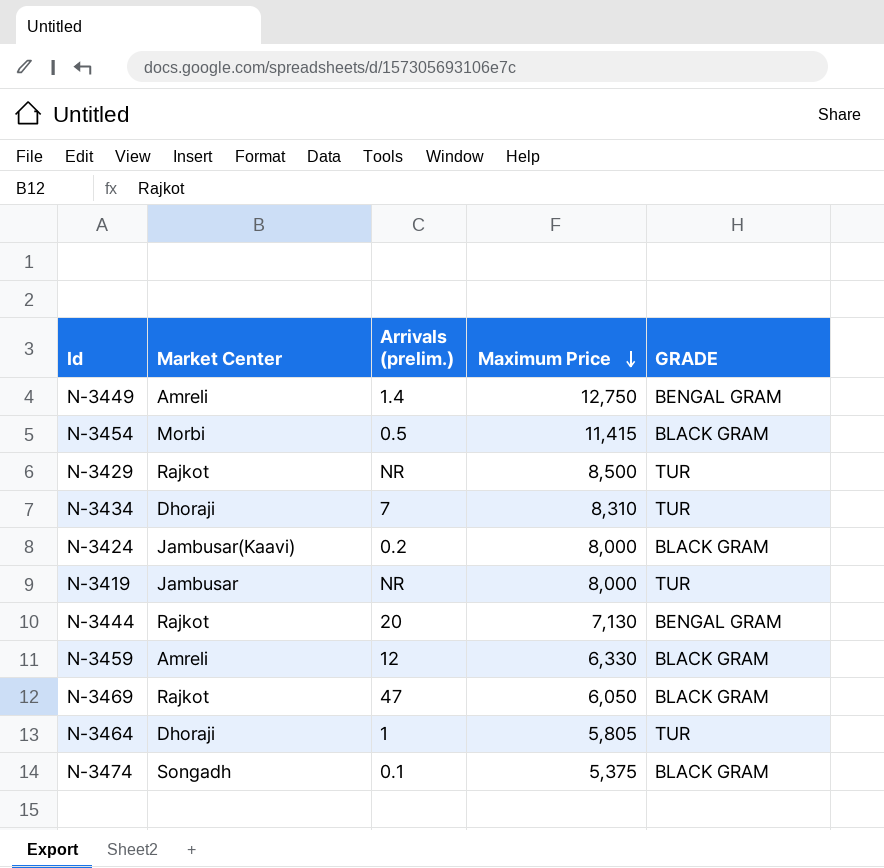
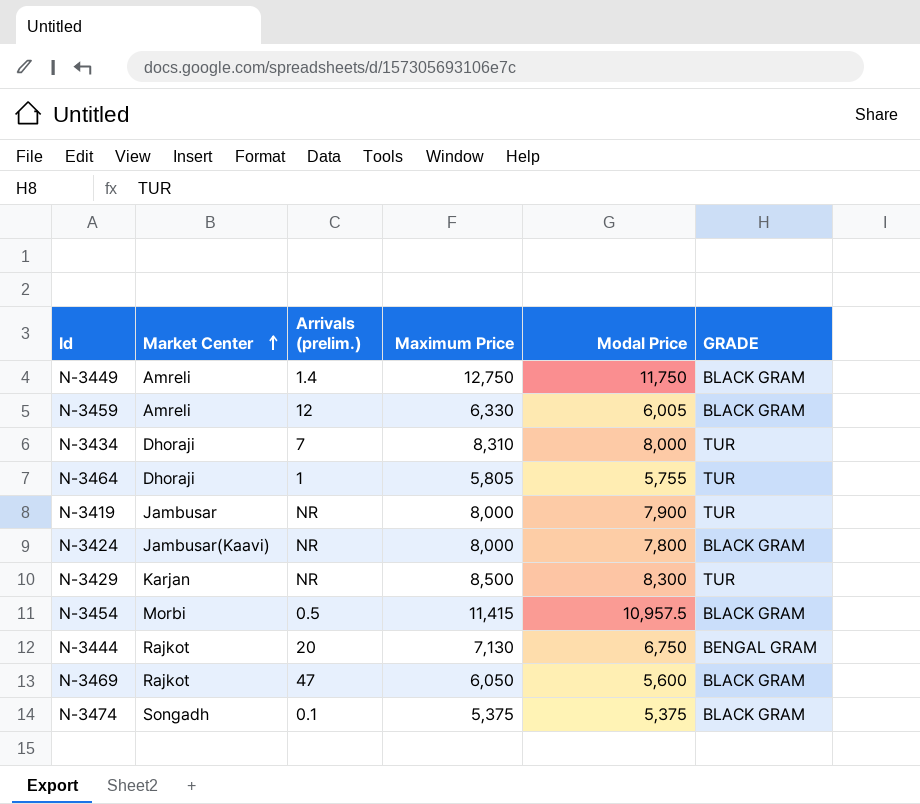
row order: Maximum Price descending -> Market Center ascending
column Modal Price | position: none -> 5
N-3449 | GRADE: BENGAL GRAM -> BLACK GRAM
N-3424 | Arrivals (prelim.): 0.2 -> NR
N-3429 | Market Center: Rajkot -> Karjan

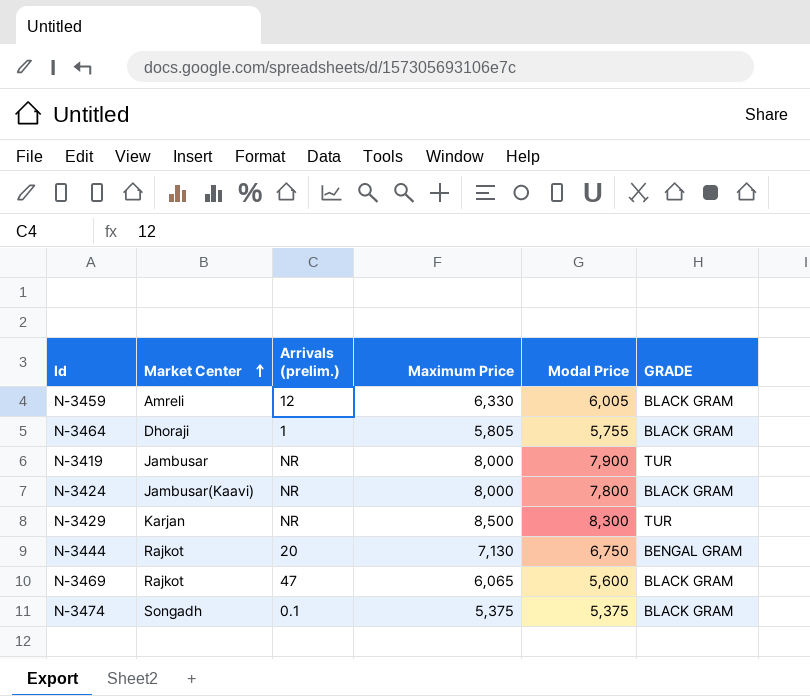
row N-3449: Amreli | 1.4 | 12,750 | 11,750 | BLACK GRAM -> none
row N-3434: Dhoraji | 7 | 8,310 | 8,000 | TUR -> none
row N-3454: Morbi | 0.5 | 11,415 | 10,957.5 | BLACK GRAM -> none
N-3464 | GRADE: TUR -> BLACK GRAM
N-3469 | Maximum Price: 6,050 -> 6,065

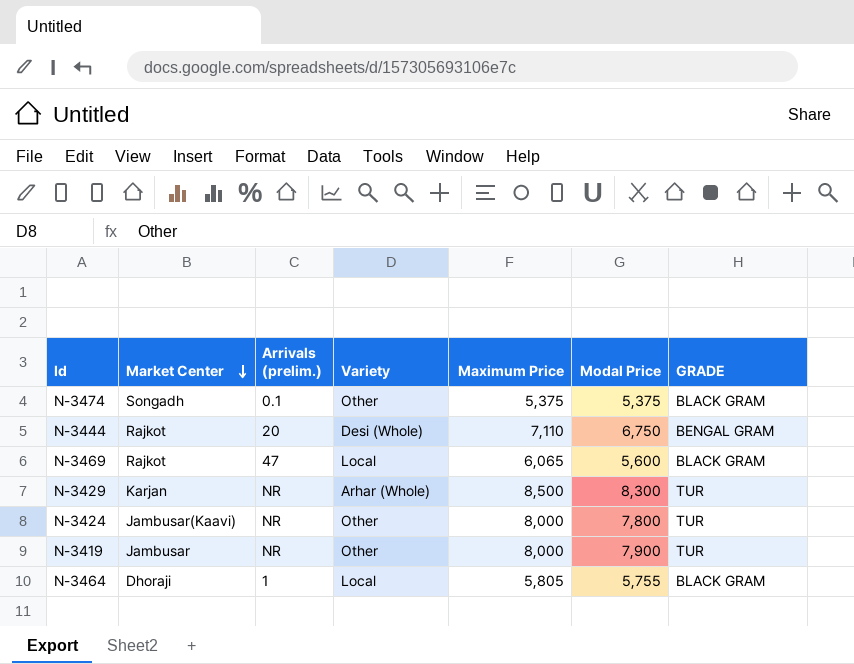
row order: Market Center ascending -> Market Center descending
column Variety | position: none -> 4
row N-3459: Amreli | 12 | 6,330 | 6,005 | BLACK GRAM -> none
N-3444 | Maximum Price: 7,130 -> 7,110
N-3424 | GRADE: BLACK GRAM -> TUR

